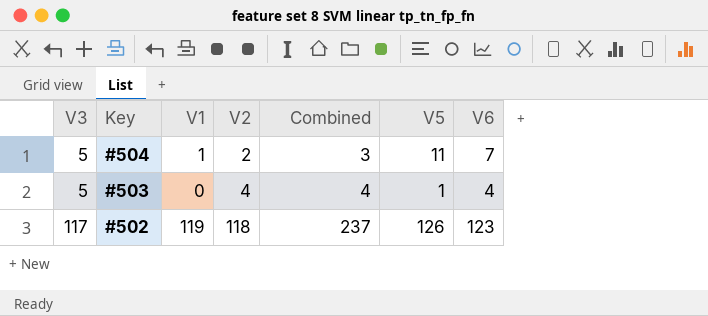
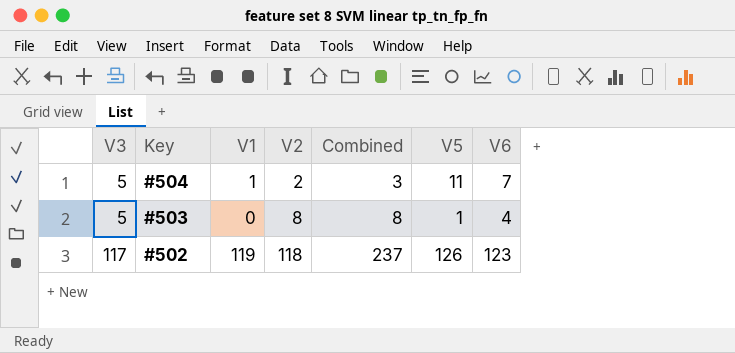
#503 | V2: 4 -> 8
#503 | Combined: 4 -> 8

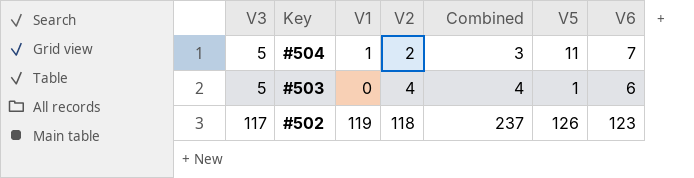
#503 | V2: 8 -> 4
#503 | Combined: 8 -> 4
#503 | V6: 4 -> 6

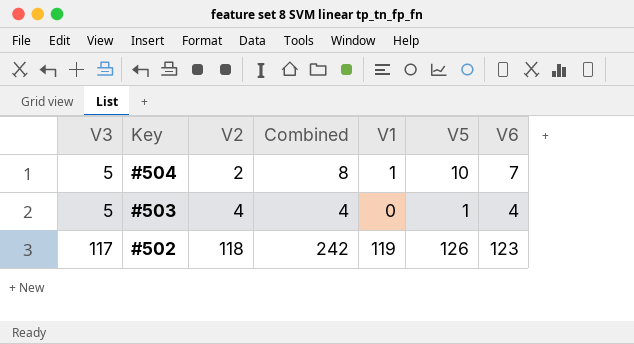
column Combined | formula: [V1] + [V2] -> [V1] + [V6]
column V1 | position: 3 -> 5
#504 | V5: 11 -> 10
#503 | V6: 6 -> 4

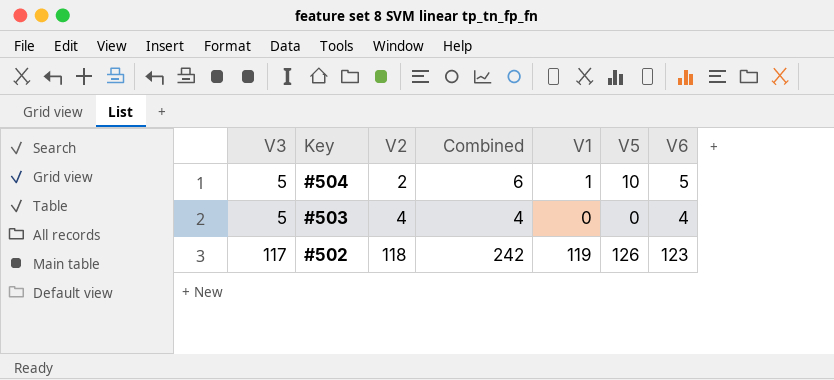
#504 | Combined: 8 -> 6
#504 | V6: 7 -> 5
#503 | V5: 1 -> 0

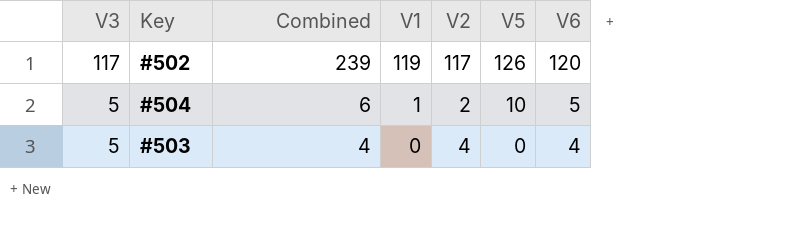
row order: V3 ascending -> V3 descending
column V2 | position: 3 -> 5
#502 | Combined: 242 -> 239
#502 | V2: 118 -> 117
#502 | V6: 123 -> 120

